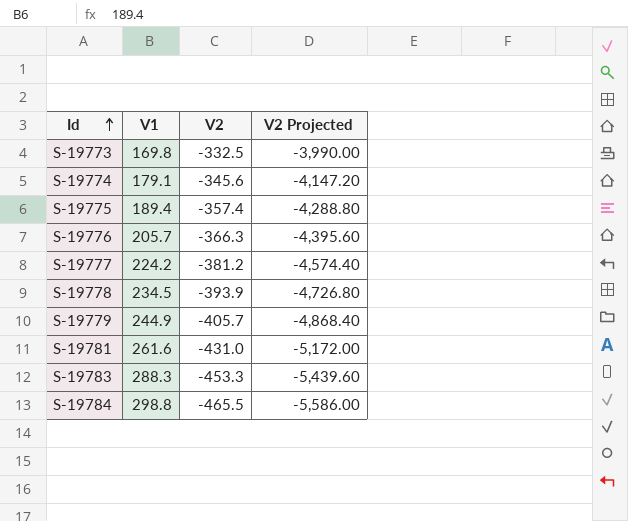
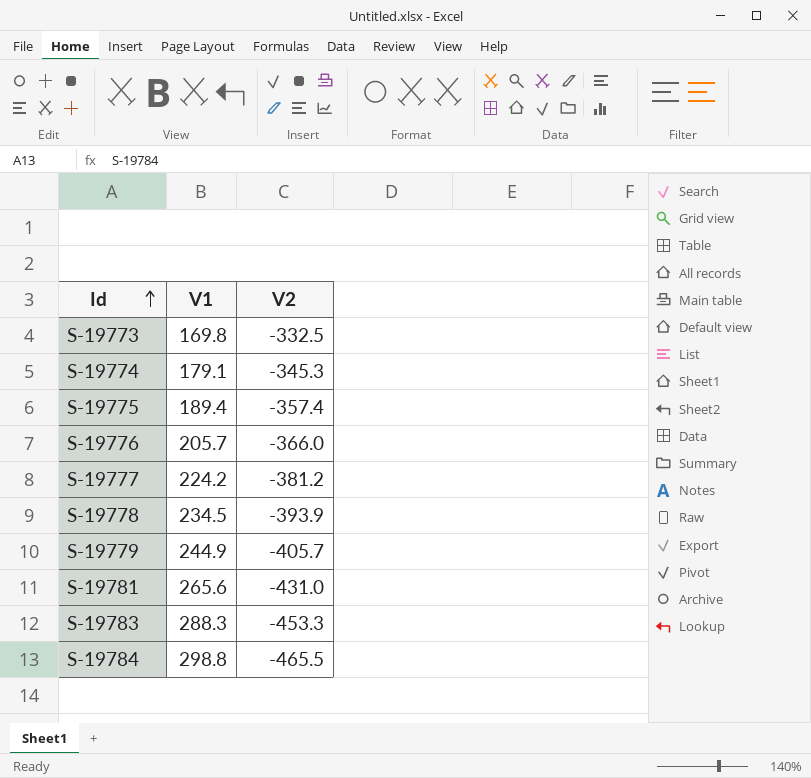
column V2 Projected | formula: [V2] * 12 -> none
S-19774 | V2: -345.6 -> -345.3
S-19776 | V2: -366.3 -> -366.0
S-19781 | V1: 261.6 -> 265.6

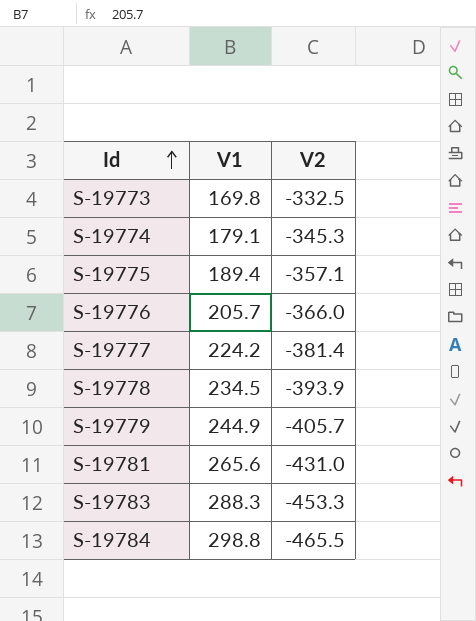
S-19775 | V2: -357.4 -> -357.1
S-19777 | V2: -381.2 -> -381.4

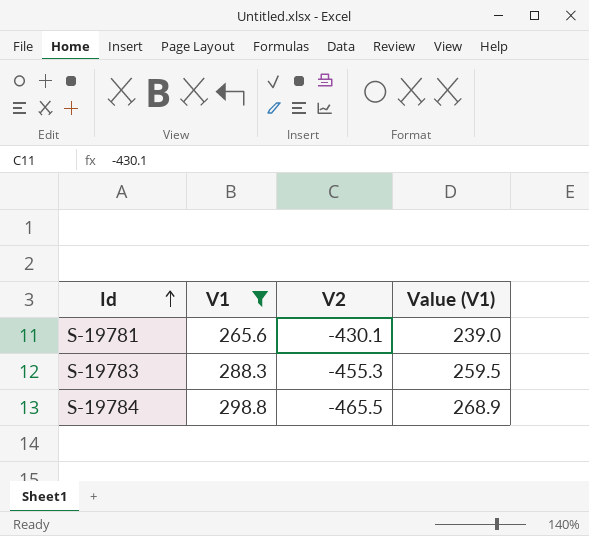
filter: none -> V1 >= 265.6
column Value (V1) | formula: none -> [V1] * 0.9
S-19781 | V2: -431.0 -> -430.1
S-19783 | V2: -453.3 -> -455.3

